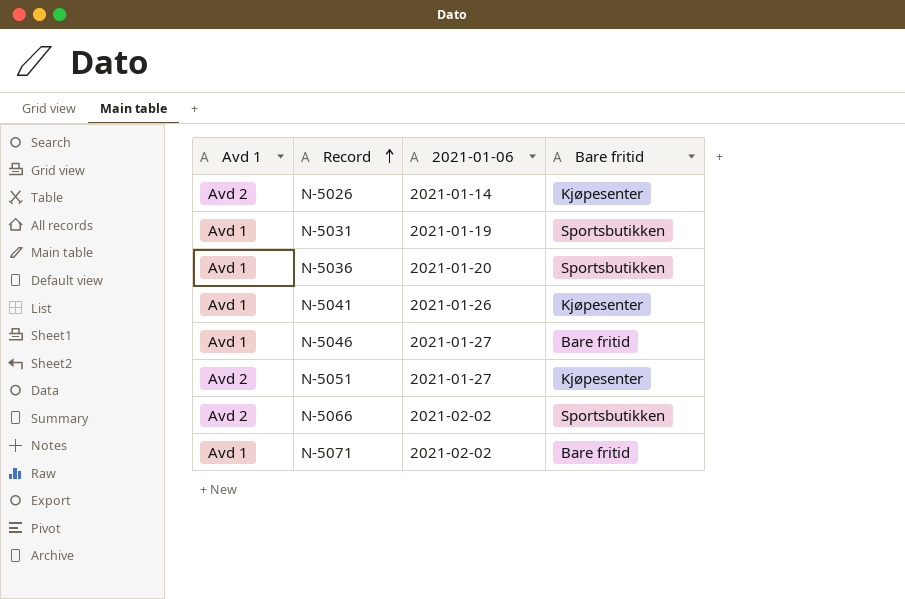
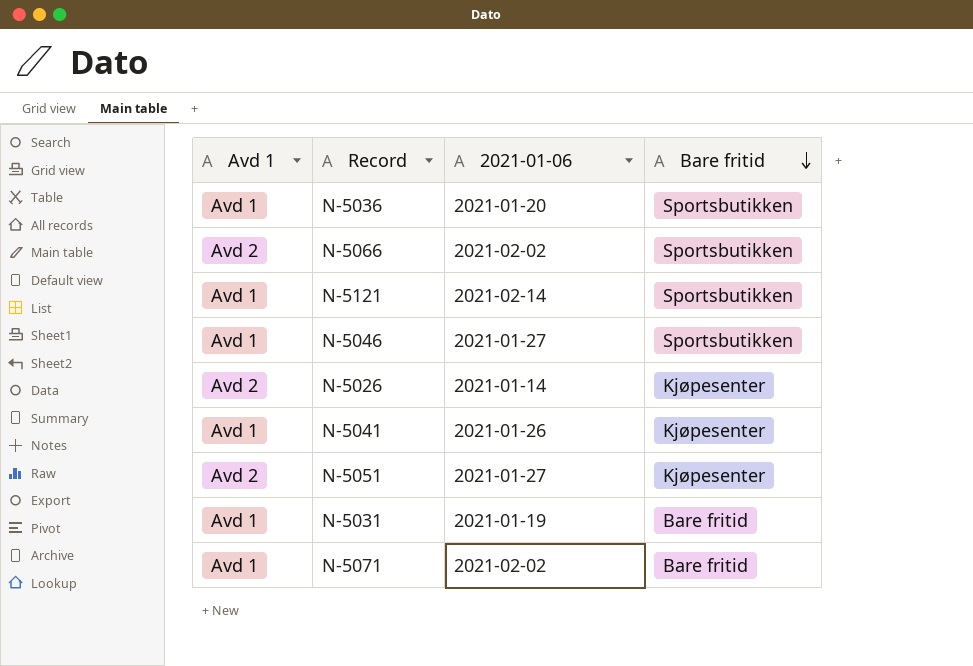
row order: Record ascending -> Bare fritid descending
row N-5121: none -> Avd 1 | 2021-02-14 | Sportsbutikken
N-5046 | Bare fritid: Bare fritid -> Sportsbutikken
N-5031 | Bare fritid: Sportsbutikken -> Bare fritid

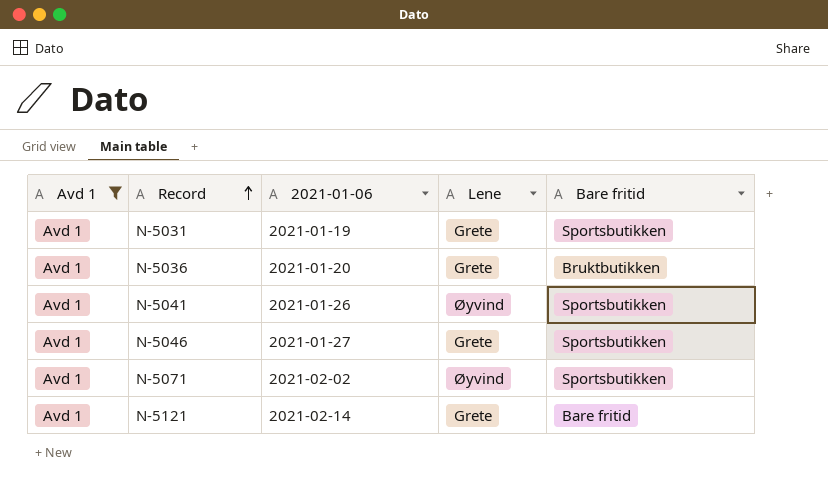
filter: none -> Avd 1 = Avd 1
row order: Bare fritid descending -> Record ascending
column Lene | position: none -> 4
N-5031 | Bare fritid: Bare fritid -> Sportsbutikken
N-5036 | Bare fritid: Sportsbutikken -> Bruktbutikken
N-5041 | Bare fritid: Kjøpesenter -> Sportsbutikken
N-5071 | Bare fritid: Bare fritid -> Sportsbutikken
N-5121 | Bare fritid: Sportsbutikken -> Bare fritid

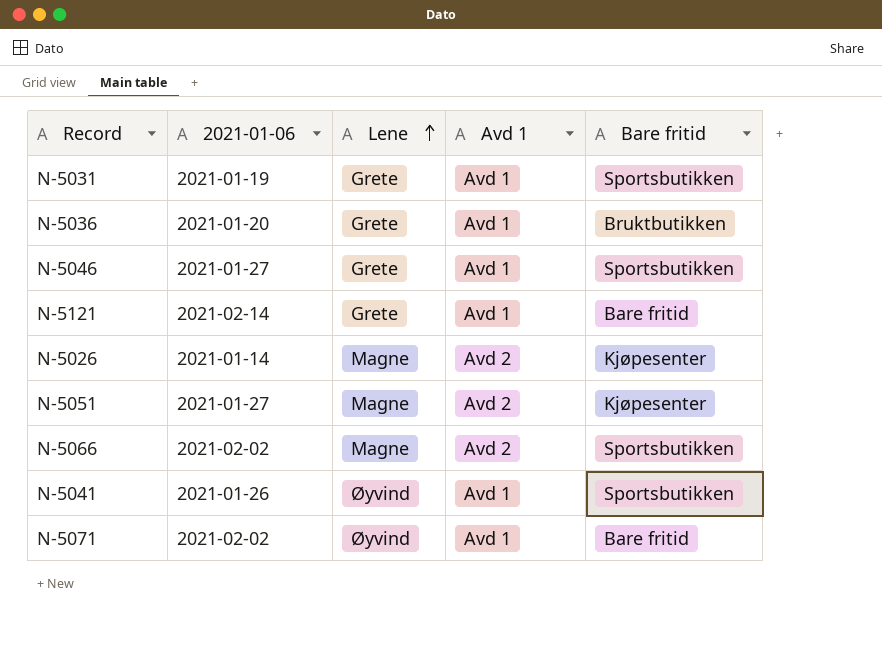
filter: Avd 1 = Avd 1 -> none
row order: Record ascending -> Lene ascending
column Avd 1 | position: 1 -> 4
N-5071 | Bare fritid: Sportsbutikken -> Bare fritid

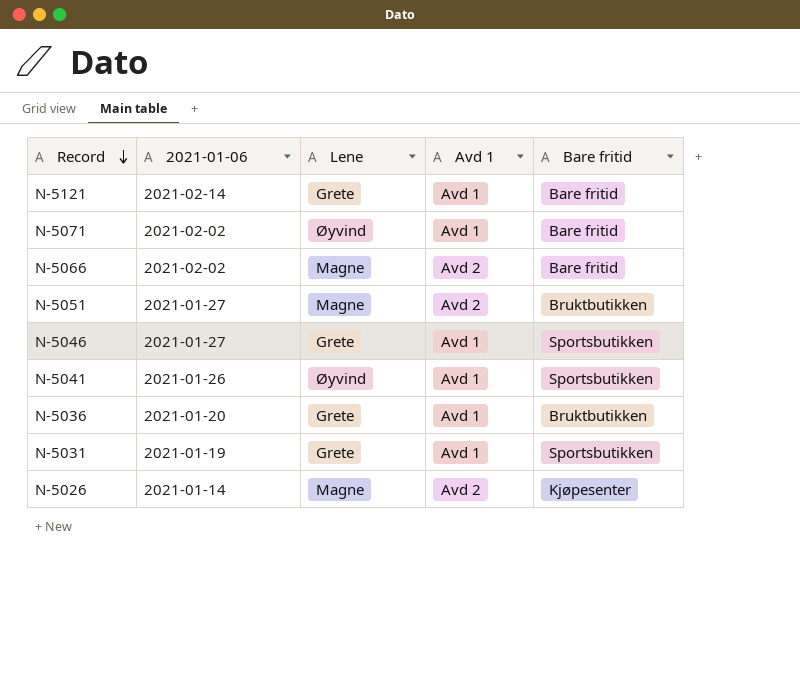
row order: Lene ascending -> Record descending
N-5066 | Bare fritid: Sportsbutikken -> Bare fritid
N-5051 | Bare fritid: Kjøpesenter -> Bruktbutikken

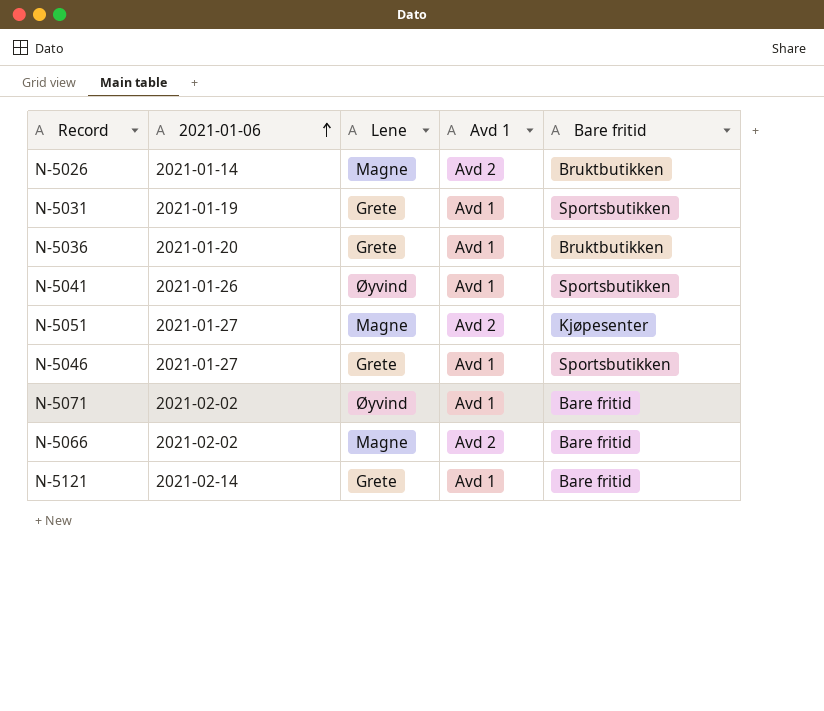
row order: Record descending -> 2021-01-06 ascending
N-5026 | Bare fritid: Kjøpesenter -> Bruktbutikken
N-5051 | Bare fritid: Bruktbutikken -> Kjøpesenter

